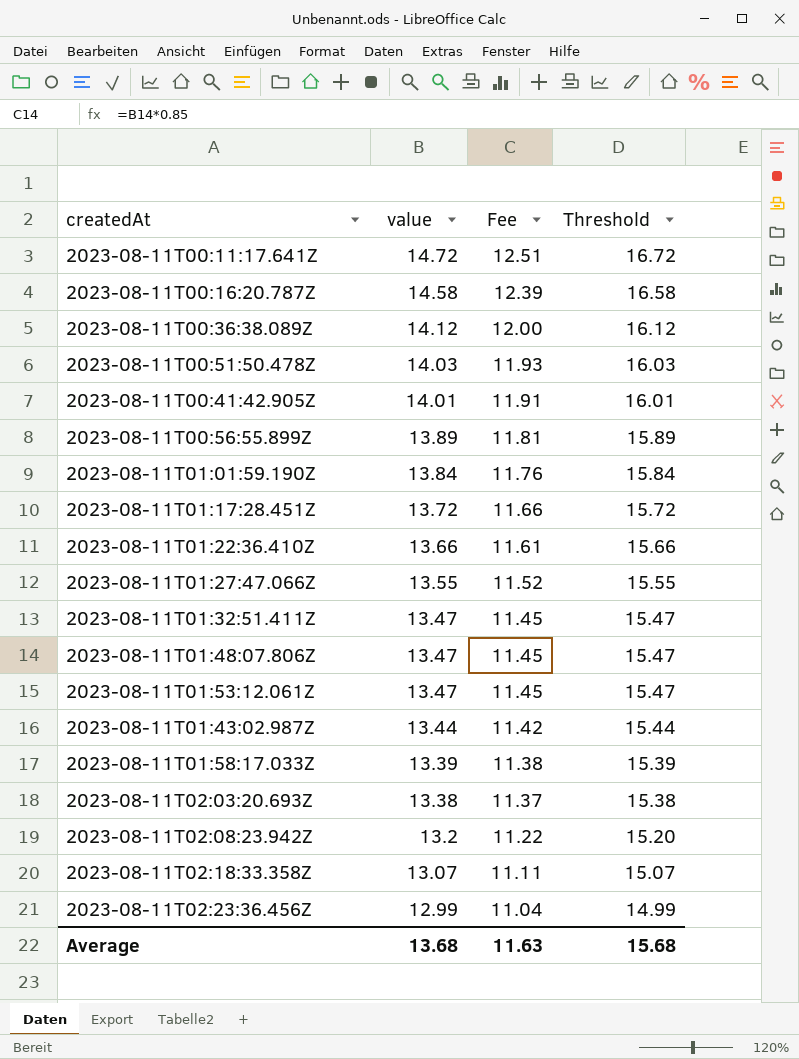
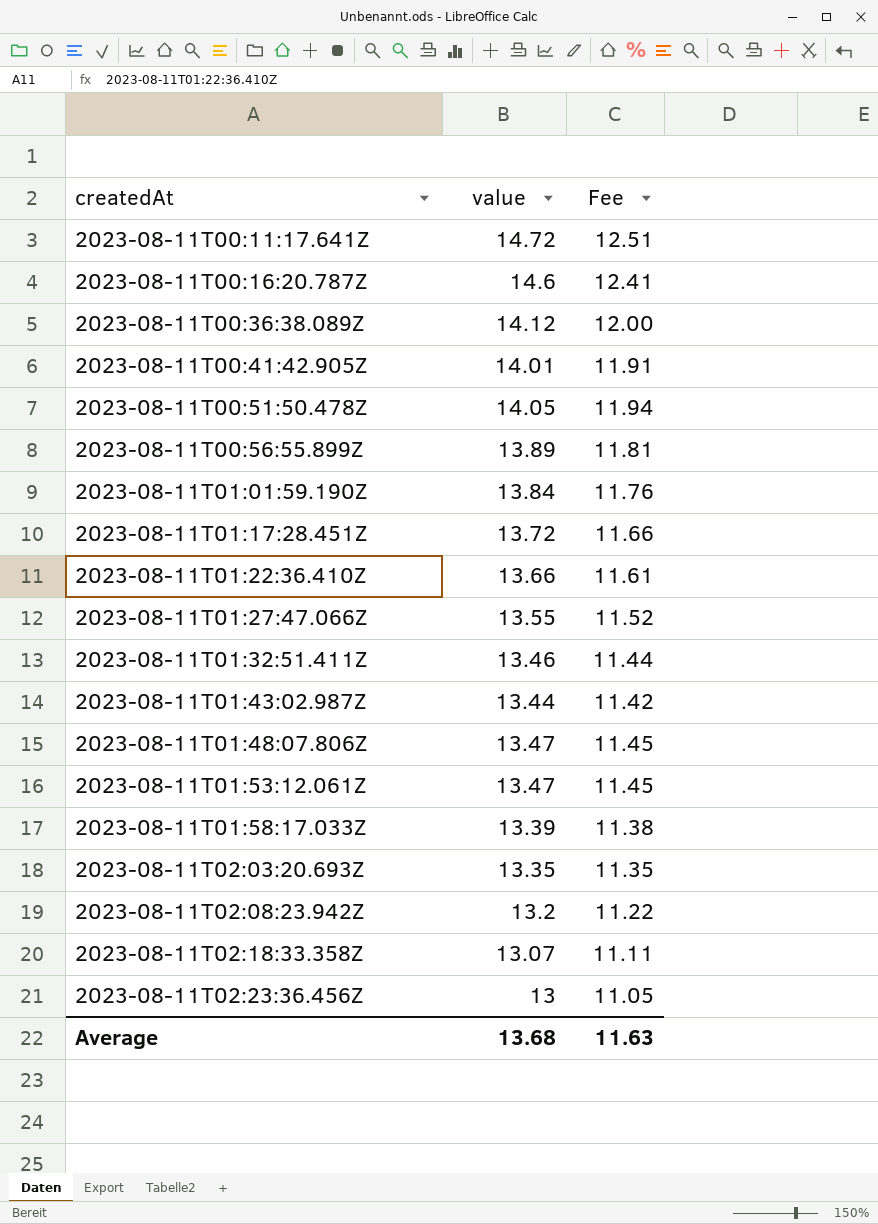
row order: value descending -> createdAt ascending
column Threshold | formula: [value] + 2 -> none
2023-08-11T00:16:20.787Z | value: 14.58 -> 14.6
2023-08-11T00:16:20.787Z | Fee: 12.39 -> 12.41
2023-08-11T00:51:50.478Z | value: 14.03 -> 14.05
2023-08-11T00:51:50.478Z | Fee: 11.93 -> 11.94
2023-08-11T01:32:51.411Z | value: 13.47 -> 13.46
2023-08-11T01:32:51.411Z | Fee: 11.45 -> 11.44
2023-08-11T02:03:20.693Z | value: 13.38 -> 13.35
2023-08-11T02:03:20.693Z | Fee: 11.37 -> 11.35
2023-08-11T02:23:36.456Z | value: 12.99 -> 13
2023-08-11T02:23:36.456Z | Fee: 11.04 -> 11.05

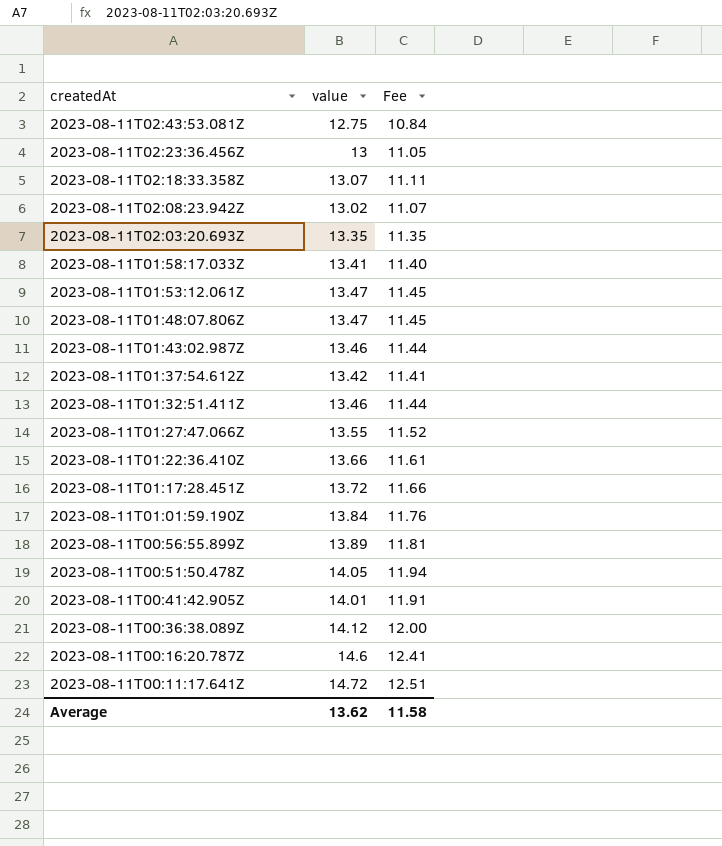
row order: createdAt ascending -> createdAt descending
row 2023-08-11T02:43:53.081Z: none -> 12.75 | 10.84
2023-08-11T02:08:23.942Z | value: 13.2 -> 13.02
2023-08-11T02:08:23.942Z | Fee: 11.22 -> 11.07
2023-08-11T01:58:17.033Z | value: 13.39 -> 13.41
2023-08-11T01:58:17.033Z | Fee: 11.38 -> 11.40
2023-08-11T01:43:02.987Z | value: 13.44 -> 13.46
2023-08-11T01:43:02.987Z | Fee: 11.42 -> 11.44
row 2023-08-11T01:37:54.612Z: none -> 13.42 | 11.41
Average | value: 13.68 -> 13.62
Average | Fee: 11.63 -> 11.58

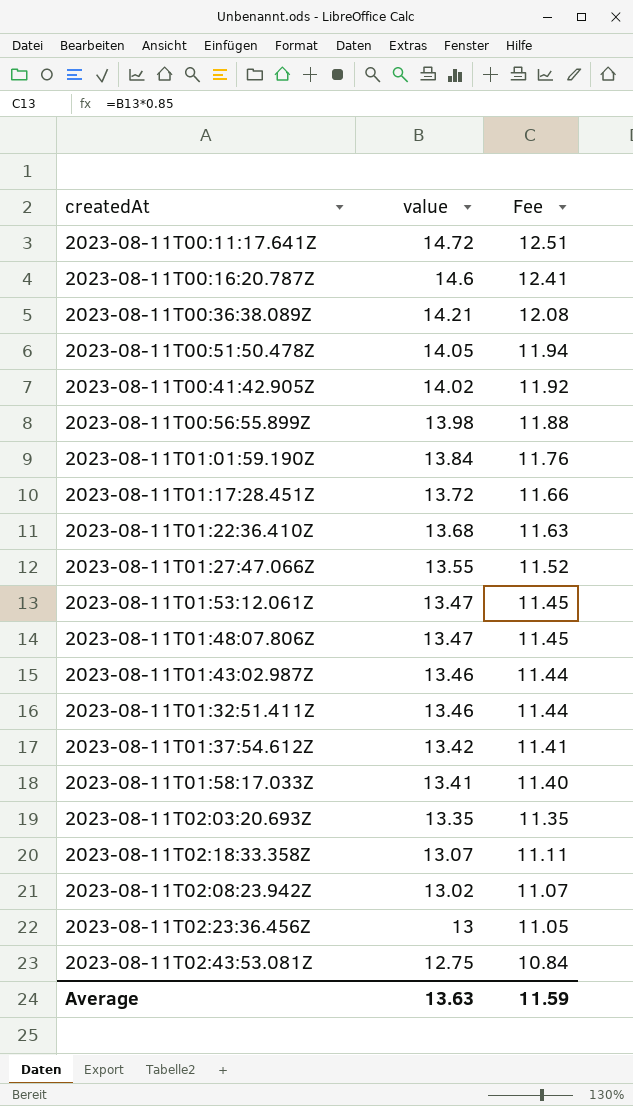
row order: createdAt descending -> value descending
2023-08-11T00:36:38.089Z | value: 14.12 -> 14.21
2023-08-11T00:36:38.089Z | Fee: 12.00 -> 12.08
2023-08-11T00:41:42.905Z | value: 14.01 -> 14.02
2023-08-11T00:41:42.905Z | Fee: 11.91 -> 11.92
2023-08-11T00:56:55.899Z | value: 13.89 -> 13.98
2023-08-11T00:56:55.899Z | Fee: 11.81 -> 11.88
2023-08-11T01:22:36.410Z | value: 13.66 -> 13.68
2023-08-11T01:22:36.410Z | Fee: 11.61 -> 11.63
Average | value: 13.62 -> 13.63
Average | Fee: 11.58 -> 11.59

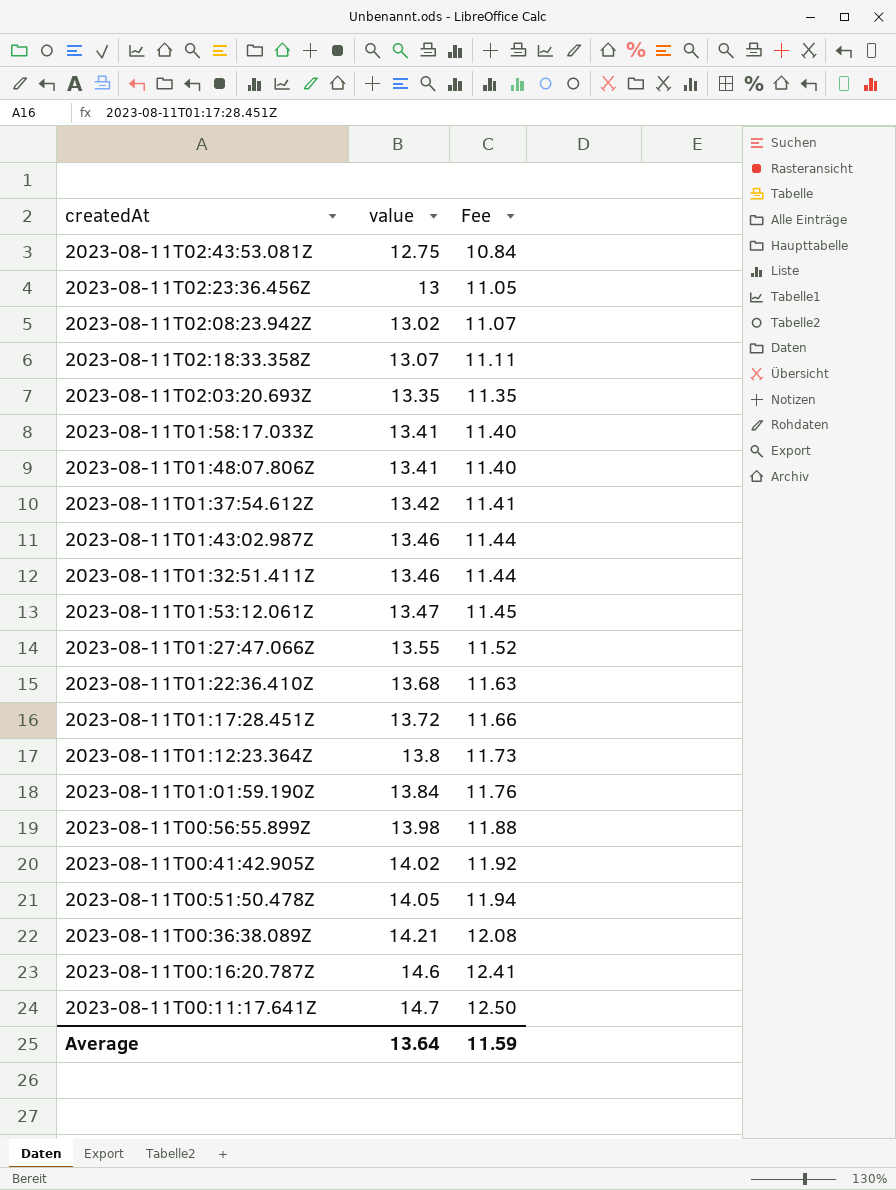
row order: value descending -> value ascending
2023-08-11T01:48:07.806Z | value: 13.47 -> 13.41
2023-08-11T01:48:07.806Z | Fee: 11.45 -> 11.40
row 2023-08-11T01:12:23.364Z: none -> 13.8 | 11.73
2023-08-11T00:11:17.641Z | value: 14.72 -> 14.7
2023-08-11T00:11:17.641Z | Fee: 12.51 -> 12.50
Average | value: 13.63 -> 13.64

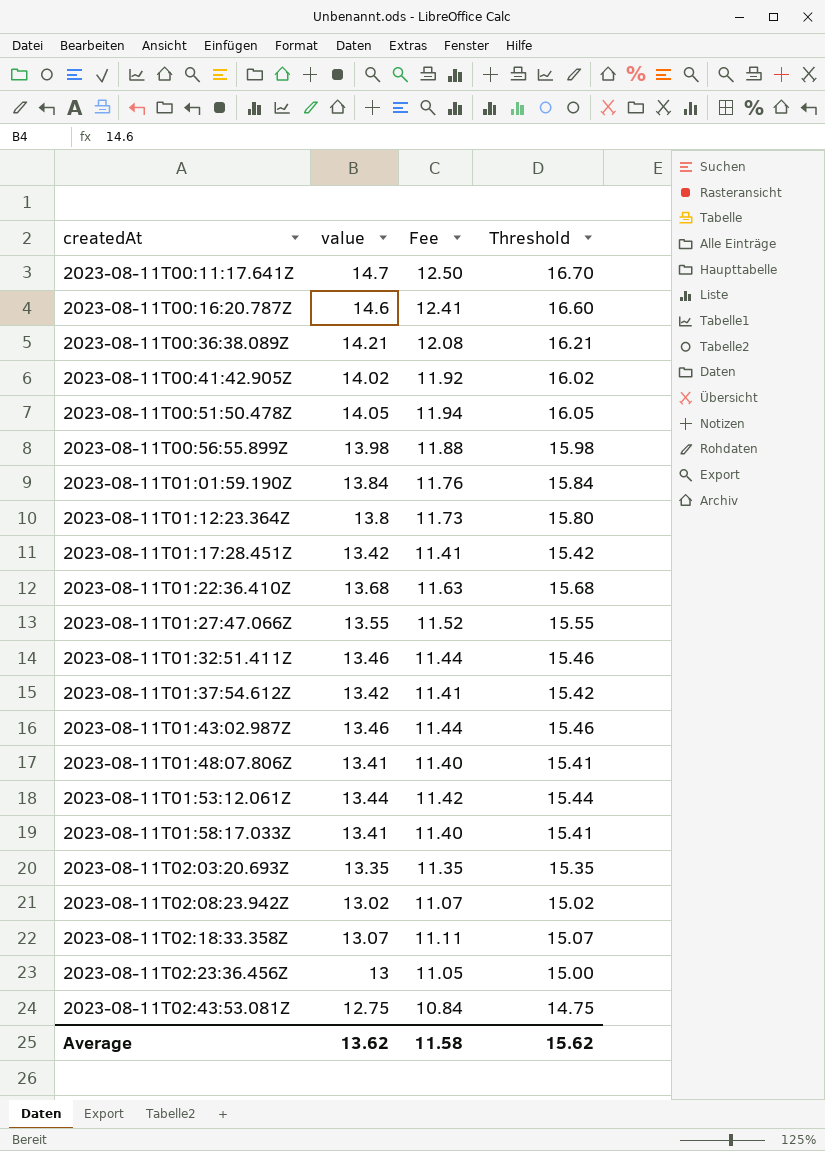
row order: value ascending -> createdAt ascending
column Threshold | formula: none -> [value] + 2
2023-08-11T01:17:28.451Z | value: 13.72 -> 13.42
2023-08-11T01:17:28.451Z | Fee: 11.66 -> 11.41
2023-08-11T01:53:12.061Z | value: 13.47 -> 13.44
2023-08-11T01:53:12.061Z | Fee: 11.45 -> 11.42
Average | value: 13.64 -> 13.62
Average | Fee: 11.59 -> 11.58

